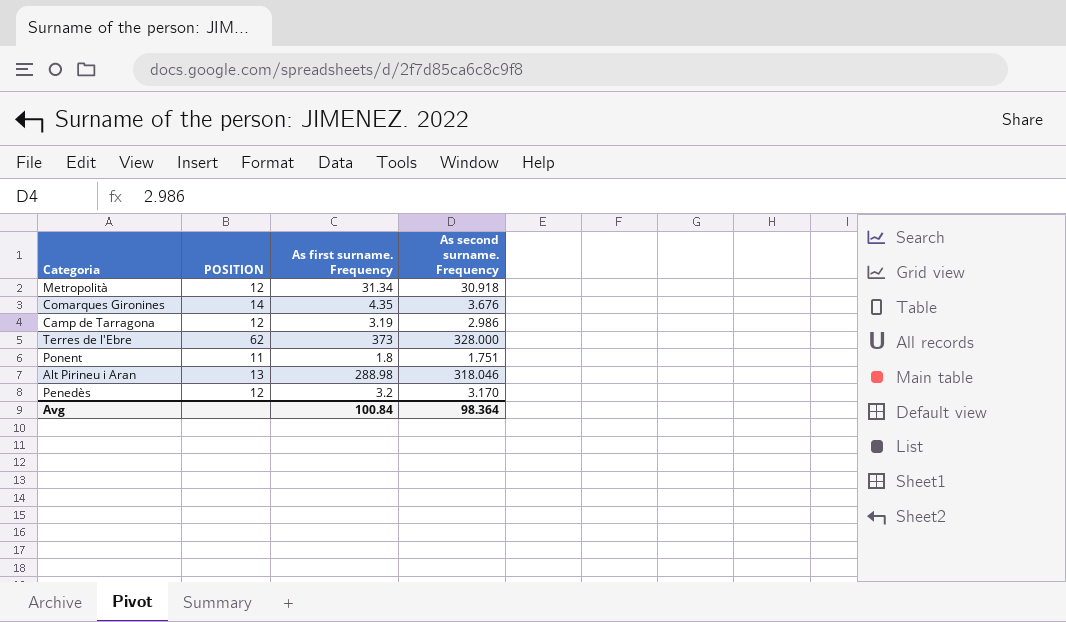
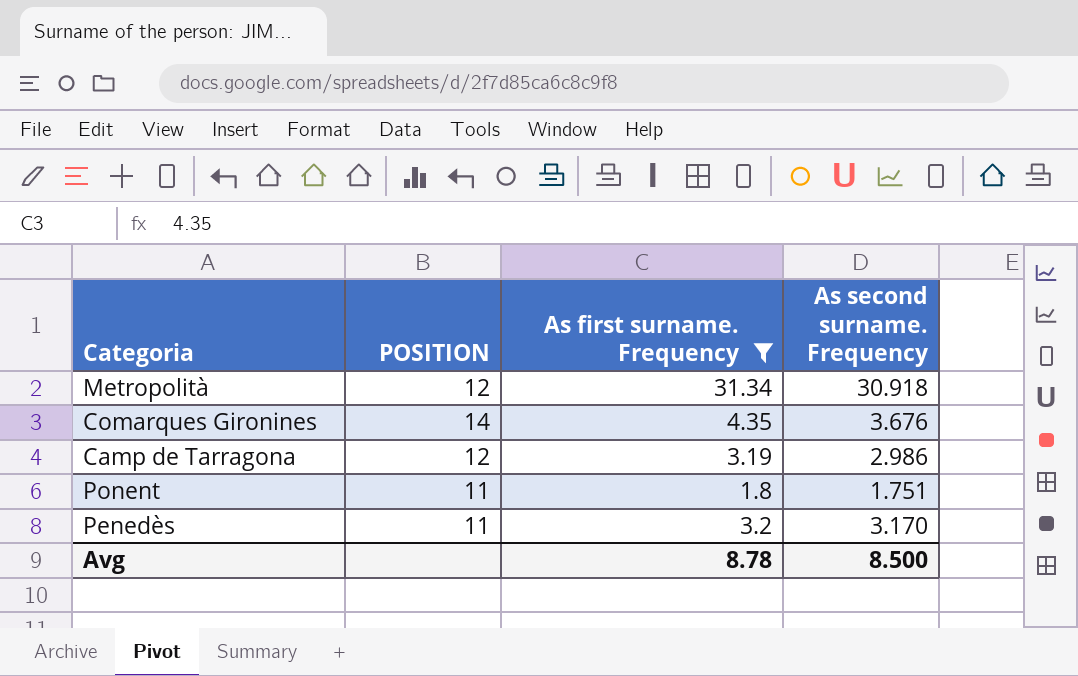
filter: none -> As first surname. Frequency <= 31.34
Penedès | POSITION: 12 -> 11
Avg | As first surname. Frequency: 100.84 -> 8.78
Avg | As second surname. Frequency: 98.364 -> 8.500

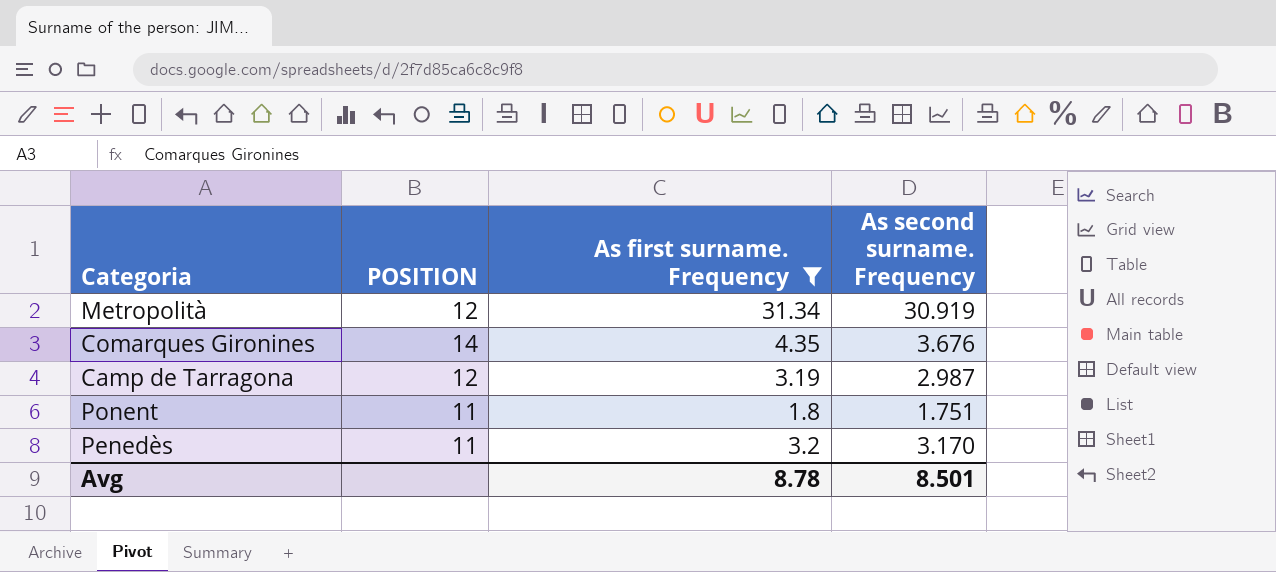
Metropolità | As second surname. Frequency: 30.918 -> 30.919
Camp de Tarragona | As second surname. Frequency: 2.986 -> 2.987
Avg | As second surname. Frequency: 8.500 -> 8.501

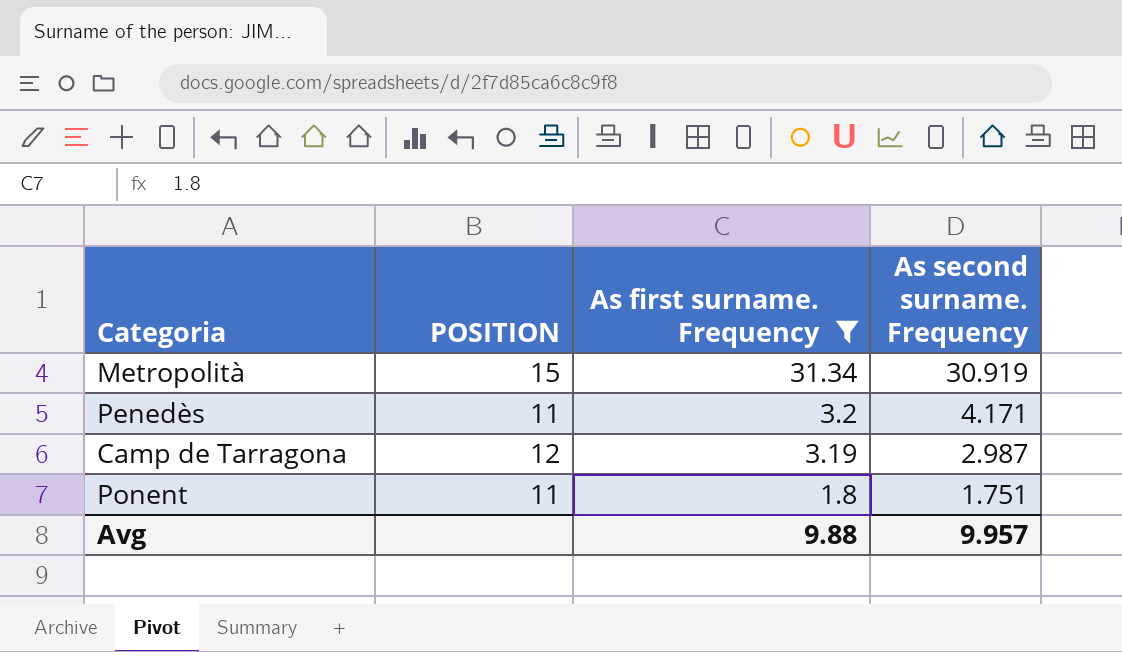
row order: none -> As first surname. Frequency descending
row Comarques Gironines: 14 | 4.35 | 3.676 -> none
Metropolità | POSITION: 12 -> 15
Penedès | As second surname. Frequency: 3.170 -> 4.171
Avg | As first surname. Frequency: 8.78 -> 9.88
Avg | As second surname. Frequency: 8.501 -> 9.957

